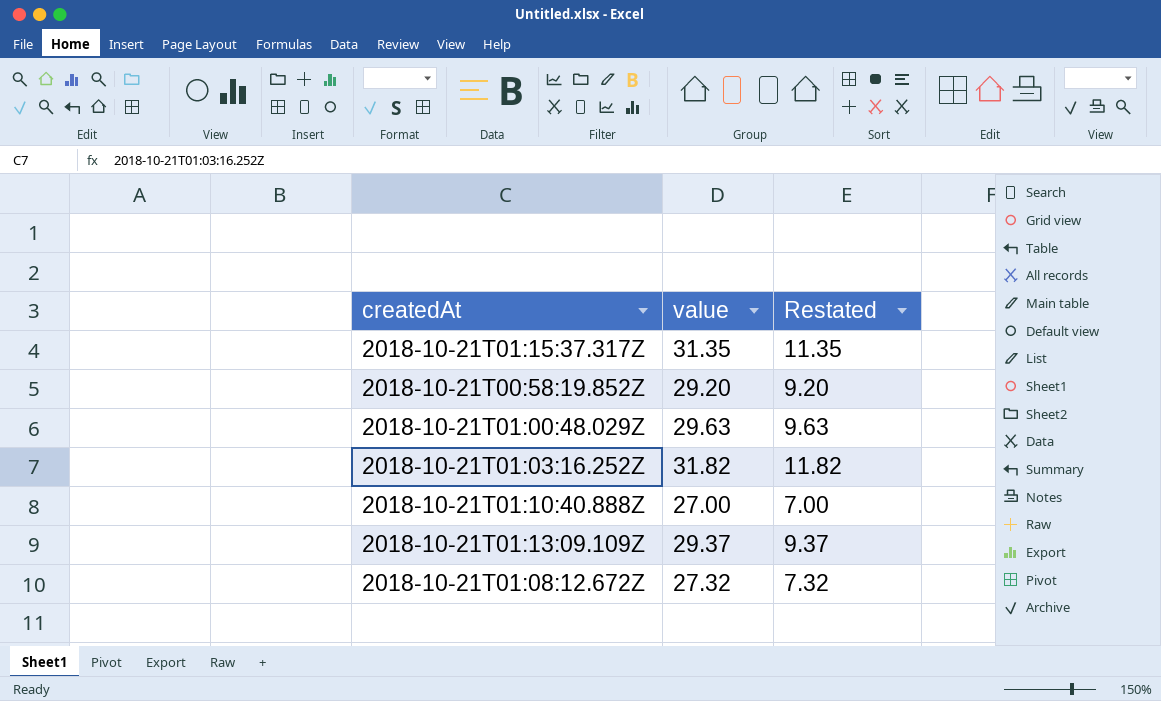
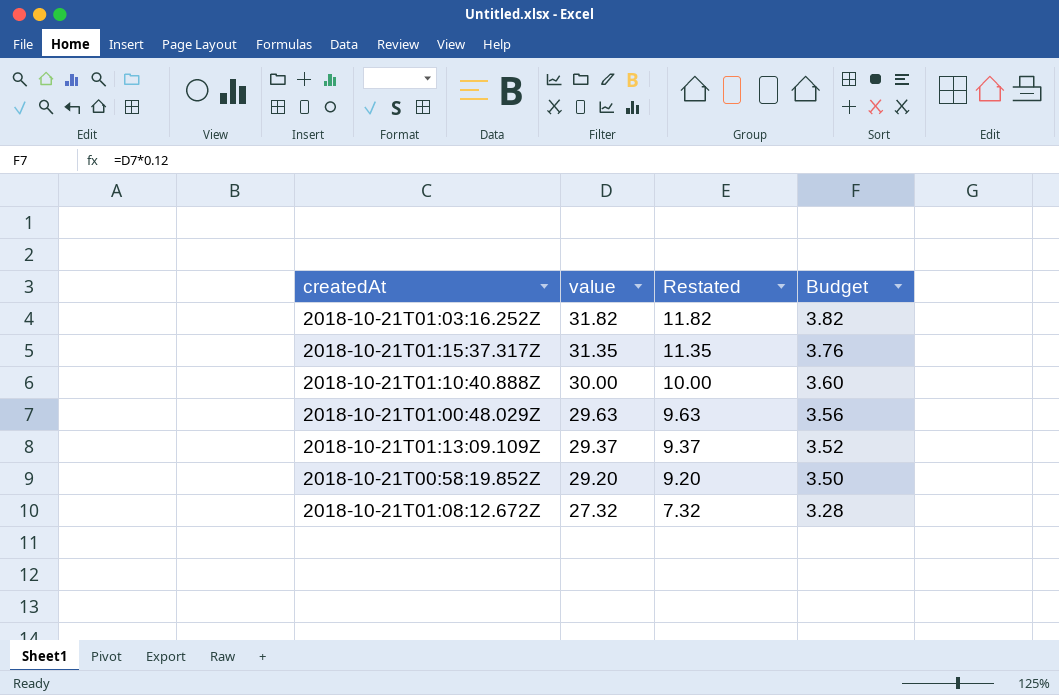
row order: none -> value descending
column Budget | formula: none -> [value] * 0.12
2018-10-21T01:10:40.888Z | value: 27.00 -> 30.00
2018-10-21T01:10:40.888Z | Restated: 7.00 -> 10.00

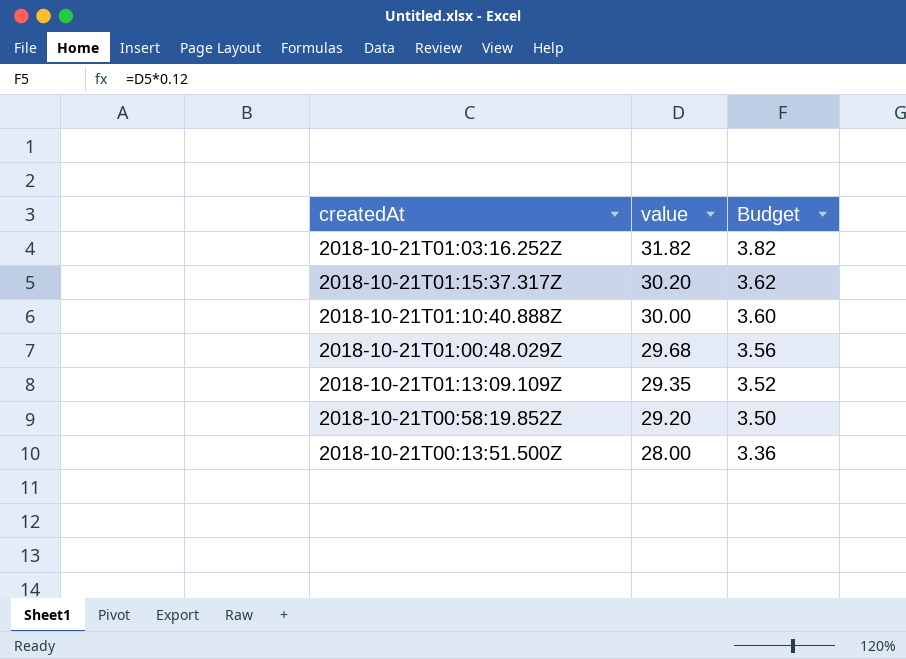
column Restated | formula: [value] - 20 -> none
row 2018-10-21T01:08:12.672Z: 27.32 | 7.32 | 3.28 -> none
2018-10-21T01:15:37.317Z | value: 31.35 -> 30.20
2018-10-21T01:15:37.317Z | Budget: 3.76 -> 3.62
2018-10-21T01:00:48.029Z | value: 29.63 -> 29.68
2018-10-21T01:13:09.109Z | value: 29.37 -> 29.35
row 2018-10-21T00:13:51.500Z: none -> 28.00 | 3.36

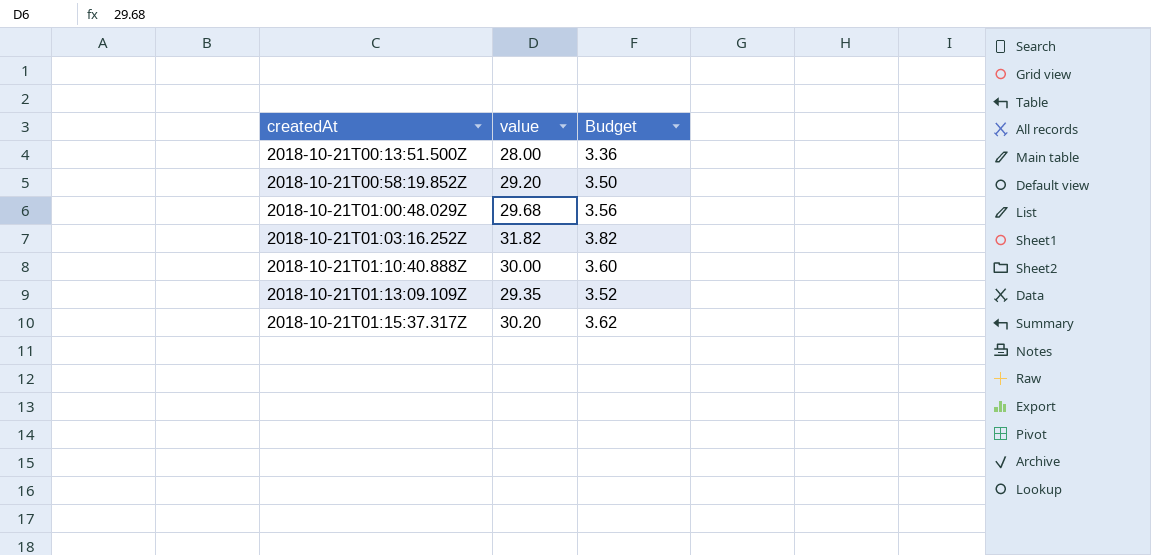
row order: value descending -> createdAt ascending

